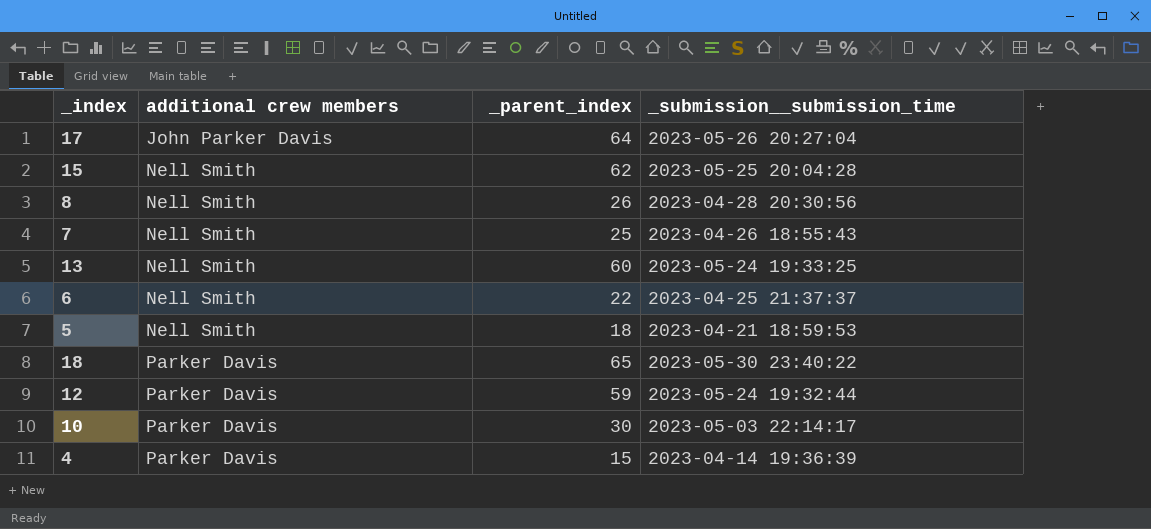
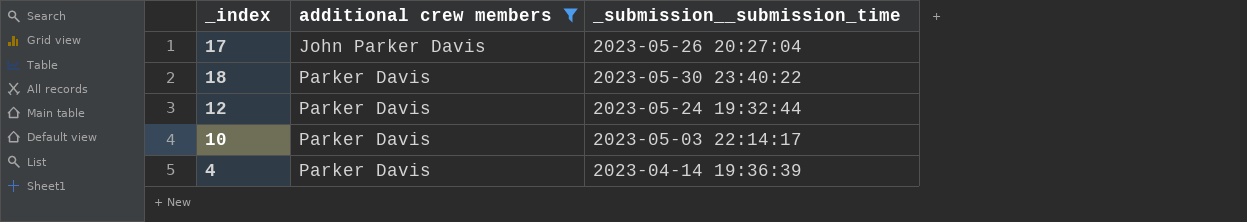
filter: none -> additional crew members != Nell Smith
column _parent_index | position: 3 -> none

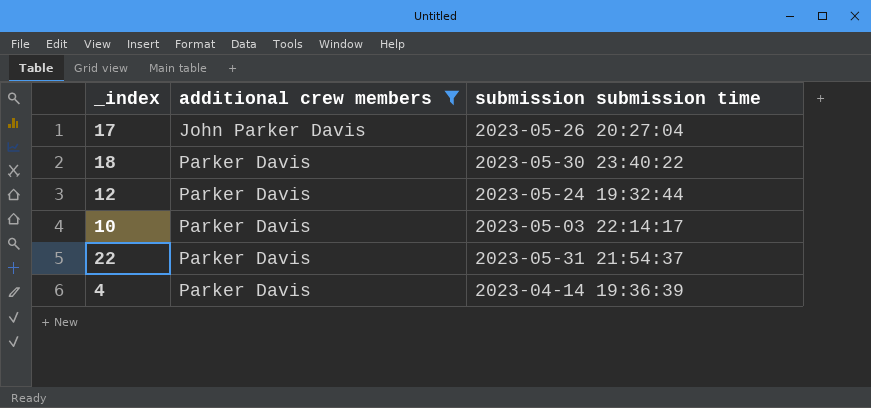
column name: _submission__submission_time -> submission submission time
row 22: none -> Parker Davis | 2023-05-31 21:54:37

